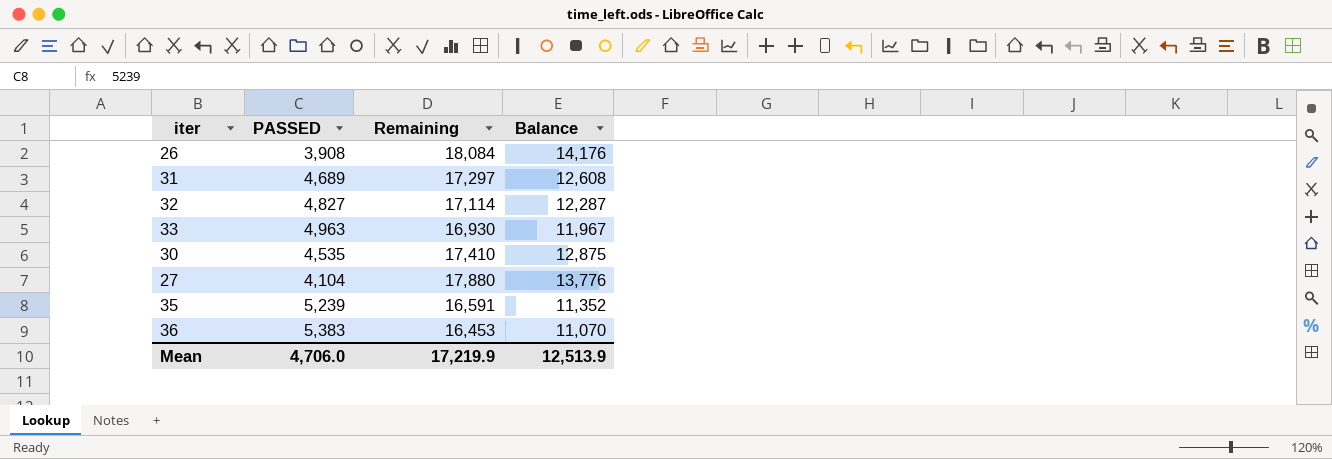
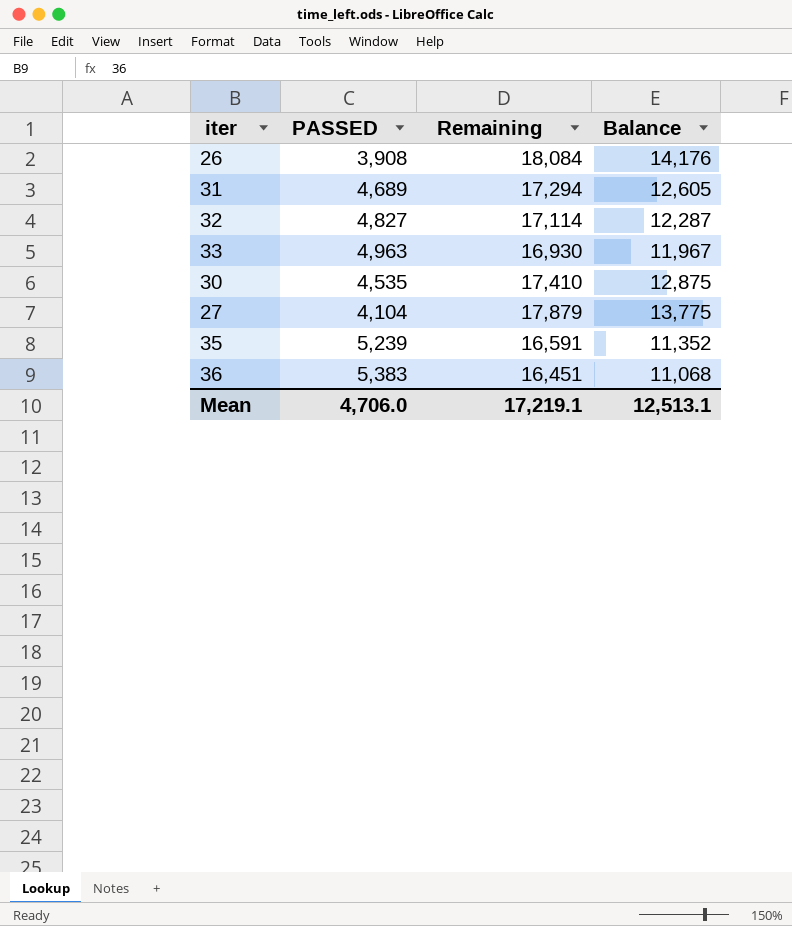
31 | Remaining: 17,297 -> 17,294
31 | Balance: 12,608 -> 12,605
27 | Remaining: 17,880 -> 17,879
27 | Balance: 13,776 -> 13,775
36 | Remaining: 16,453 -> 16,451
36 | Balance: 11,070 -> 11,068
Mean | Remaining: 17,219.9 -> 17,219.1
Mean | Balance: 12,513.9 -> 12,513.1

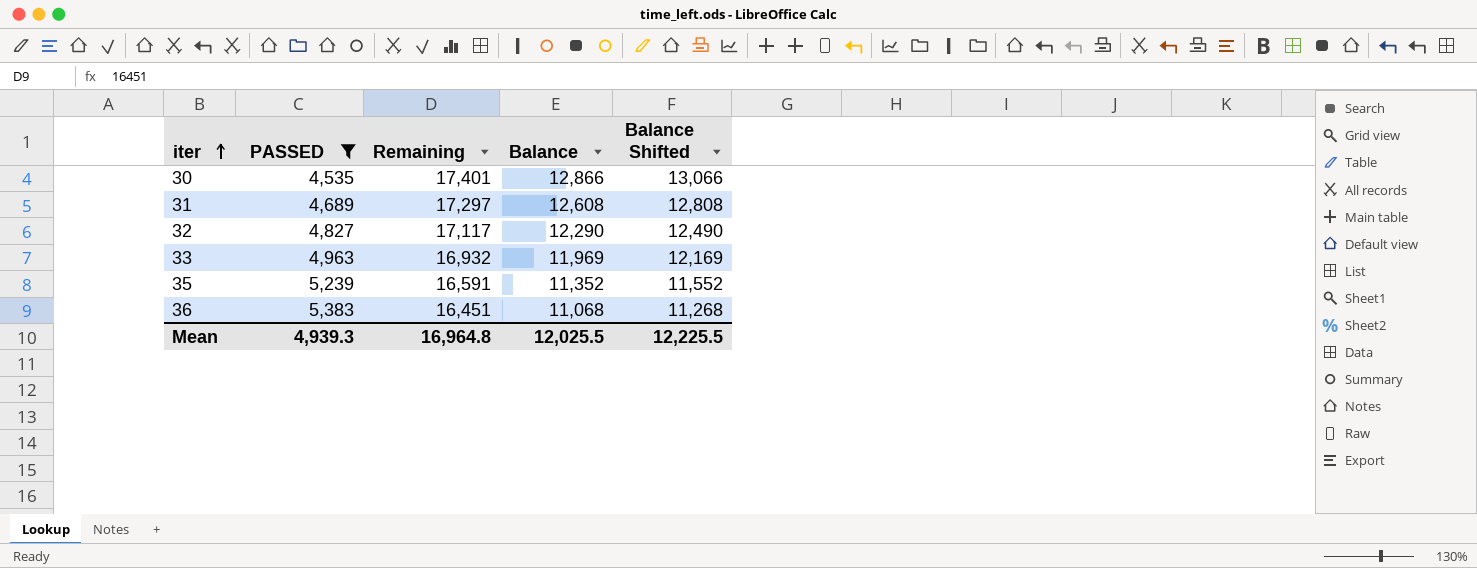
filter: none -> PASSED >= 4,535
row order: none -> iter ascending
column Balance Shifted | formula: none -> [Balance] + 200
30 | Remaining: 17,410 -> 17,401
30 | Balance: 12,875 -> 12,866
31 | Remaining: 17,294 -> 17,297
31 | Balance: 12,605 -> 12,608
32 | Remaining: 17,114 -> 17,117
32 | Balance: 12,287 -> 12,290
33 | Remaining: 16,930 -> 16,932
33 | Balance: 11,967 -> 11,969
Mean | PASSED: 4,706.0 -> 4,939.3
Mean | Remaining: 17,219.1 -> 16,964.8
Mean | Balance: 12,513.1 -> 12,025.5

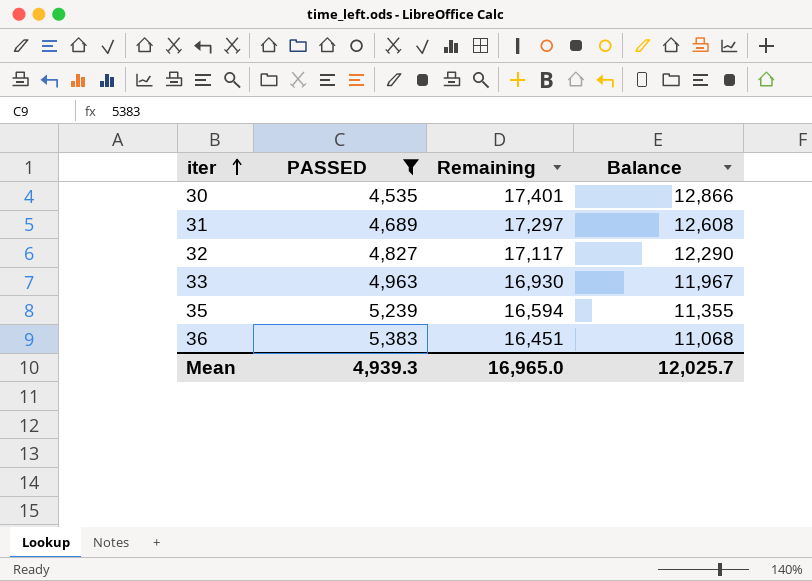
column Balance Shifted | formula: [Balance] + 200 -> none
33 | Remaining: 16,932 -> 16,930
33 | Balance: 11,969 -> 11,967
35 | Remaining: 16,591 -> 16,594
35 | Balance: 11,352 -> 11,355
Mean | Remaining: 16,964.8 -> 16,965.0
Mean | Balance: 12,025.5 -> 12,025.7

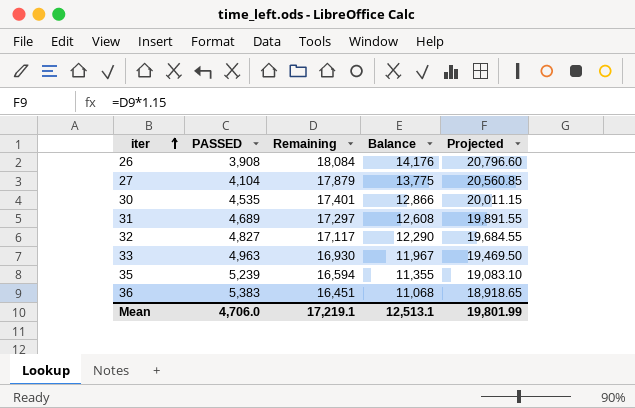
filter: PASSED >= 4,535 -> none
column Projected | formula: none -> [Remaining] * 1.15
Mean | PASSED: 4,939.3 -> 4,706.0
Mean | Remaining: 16,965.0 -> 17,219.1
Mean | Balance: 12,025.7 -> 12,513.1

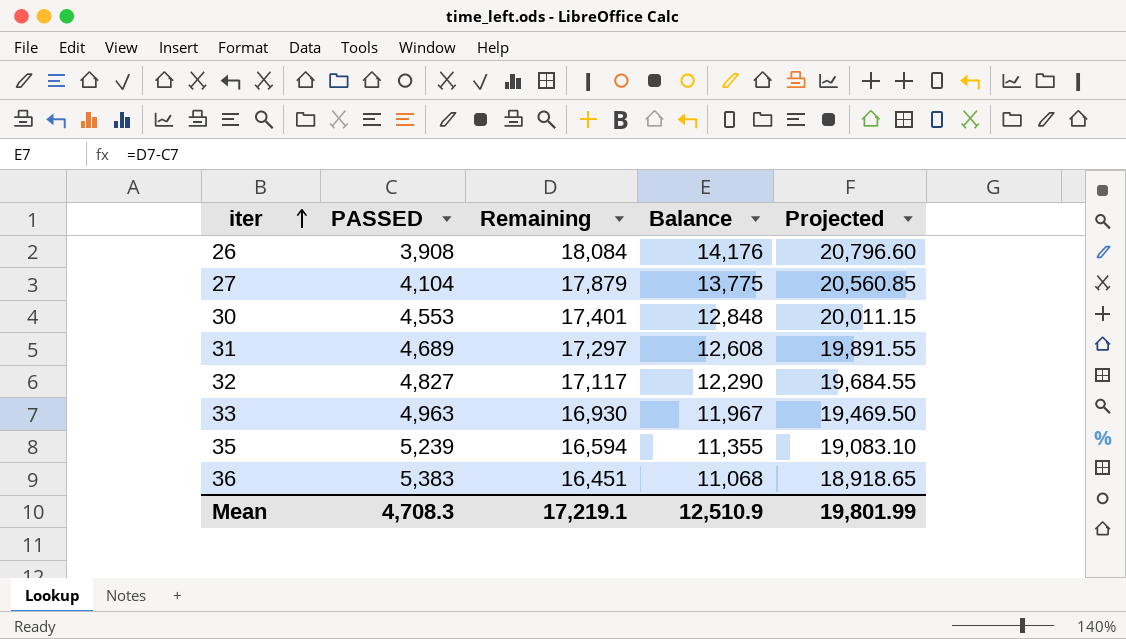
30 | PASSED: 4,535 -> 4,553
30 | Balance: 12,866 -> 12,848
Mean | PASSED: 4,706.0 -> 4,708.3
Mean | Balance: 12,513.1 -> 12,510.9

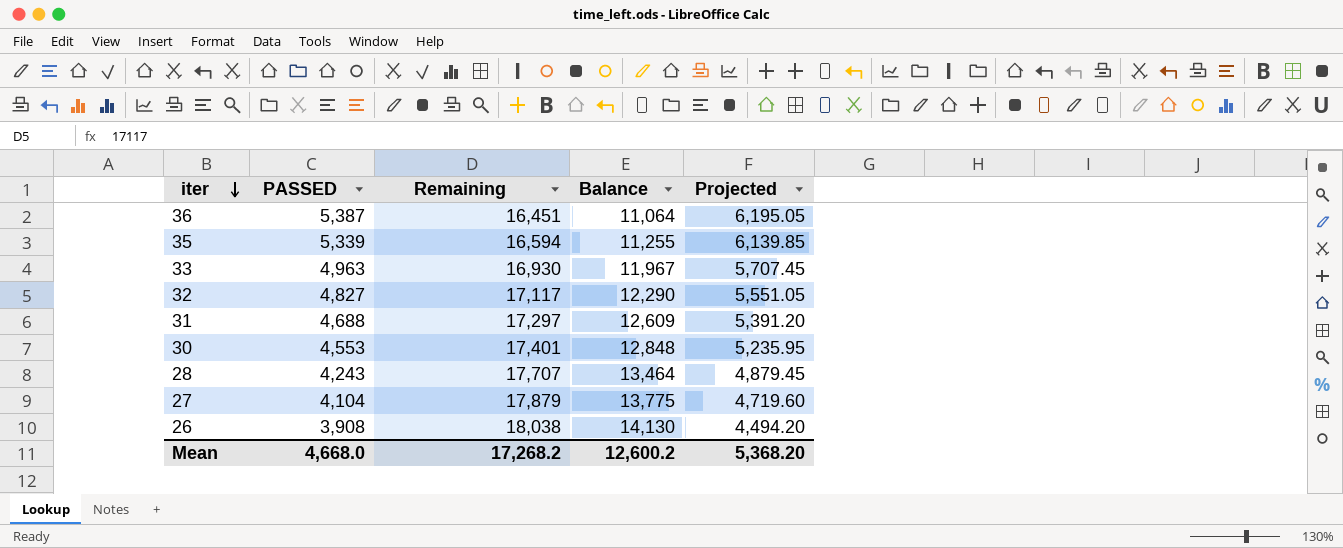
row order: iter ascending -> iter descending
column Projected | formula: [Remaining] * 1.15 -> [PASSED] * 1.15
36 | PASSED: 5,383 -> 5,387
36 | Balance: 11,068 -> 11,064
35 | PASSED: 5,239 -> 5,339
35 | Balance: 11,355 -> 11,255
31 | PASSED: 4,689 -> 4,688
31 | Balance: 12,608 -> 12,609
row 28: none -> 4,243 | 17,707 | 13,464 | 4,879.45
26 | Remaining: 18,084 -> 18,038
26 | Balance: 14,176 -> 14,130
Mean | PASSED: 4,708.3 -> 4,668.0
Mean | Remaining: 17,219.1 -> 17,268.2
Mean | Balance: 12,510.9 -> 12,600.2
Mean | Projected: 19,801.99 -> 5,368.20

